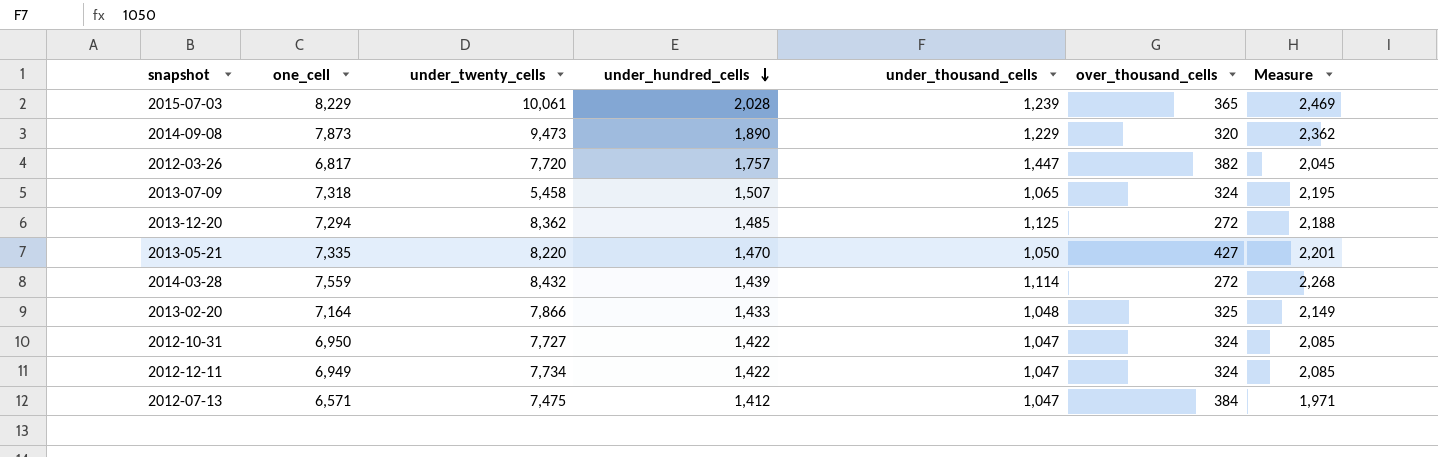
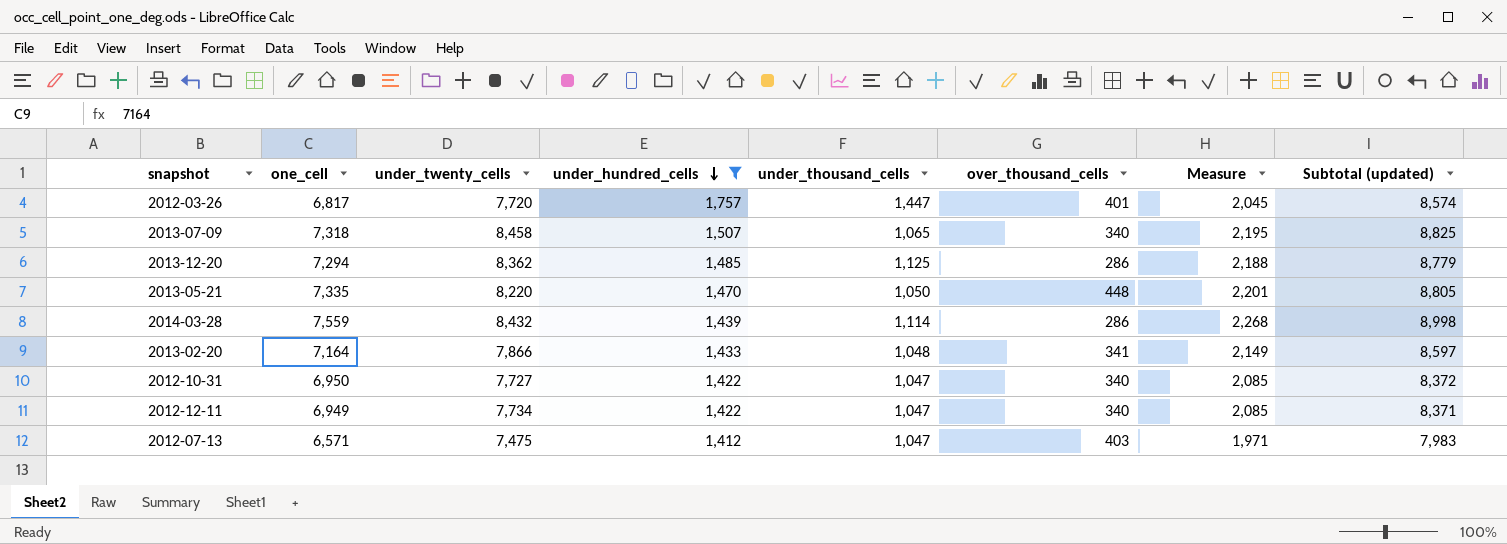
filter: none -> under_hundred_cells <= 1,757
column Subtotal (updated) | formula: none -> [one_cell] + [under_hundred_cells]
2012-03-26 | over_thousand_cells: 382 -> 401
2013-07-09 | under_twenty_cells: 5,458 -> 8,458
2013-07-09 | over_thousand_cells: 324 -> 340
2013-12-20 | over_thousand_cells: 272 -> 286
2013-05-21 | over_thousand_cells: 427 -> 448
2014-03-28 | over_thousand_cells: 272 -> 286
2013-02-20 | over_thousand_cells: 325 -> 341
2012-10-31 | over_thousand_cells: 324 -> 340
2012-12-11 | over_thousand_cells: 324 -> 340
2012-07-13 | over_thousand_cells: 384 -> 403

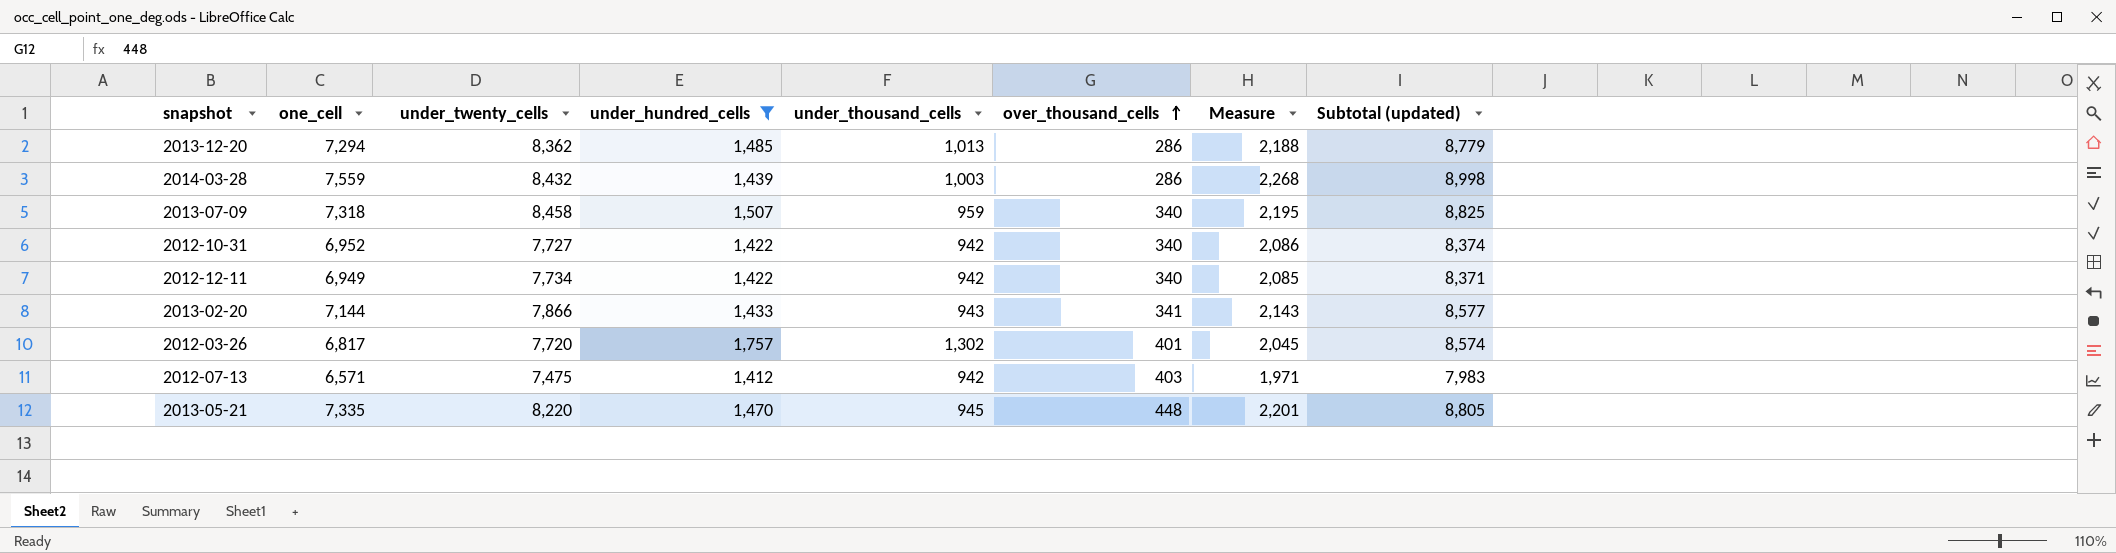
row order: under_hundred_cells descending -> over_thousand_cells ascending
2013-12-20 | under_thousand_cells: 1,125 -> 1,013
2014-03-28 | under_thousand_cells: 1,114 -> 1,003
2013-07-09 | under_thousand_cells: 1,065 -> 959
2012-10-31 | one_cell: 6,950 -> 6,952
2012-10-31 | under_thousand_cells: 1,047 -> 942
2012-10-31 | Measure: 2,085 -> 2,086
2012-10-31 | Subtotal (updated): 8,372 -> 8,374
2012-12-11 | under_thousand_cells: 1,047 -> 942
2013-02-20 | one_cell: 7,164 -> 7,144
2013-02-20 | under_thousand_cells: 1,048 -> 943
2013-02-20 | Measure: 2,149 -> 2,143
2013-02-20 | Subtotal (updated): 8,597 -> 8,577
2012-03-26 | under_thousand_cells: 1,447 -> 1,302
2012-07-13 | under_thousand_cells: 1,047 -> 942
2013-05-21 | under_thousand_cells: 1,050 -> 945

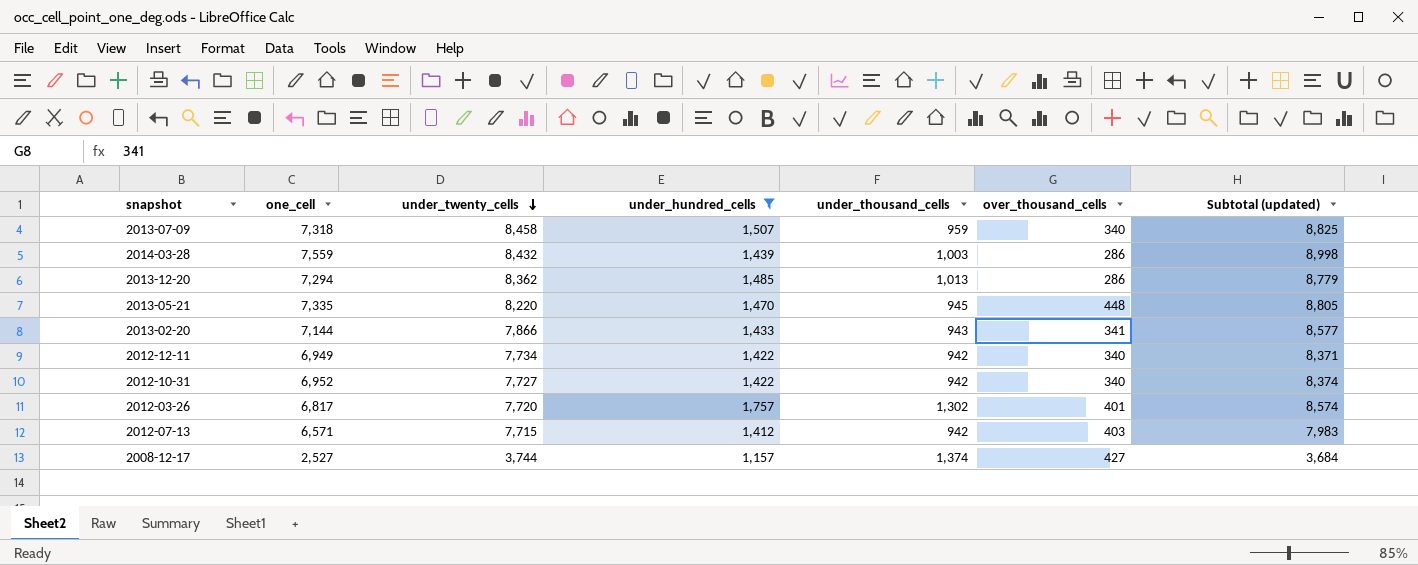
row order: over_thousand_cells ascending -> under_twenty_cells descending
column Measure | formula: [one_cell] * 0.3 -> none
2012-07-13 | under_twenty_cells: 7,475 -> 7,715
row 2008-12-17: none -> 2,527 | 3,744 | 1,157 | 1,374 | 427 | 3,684

